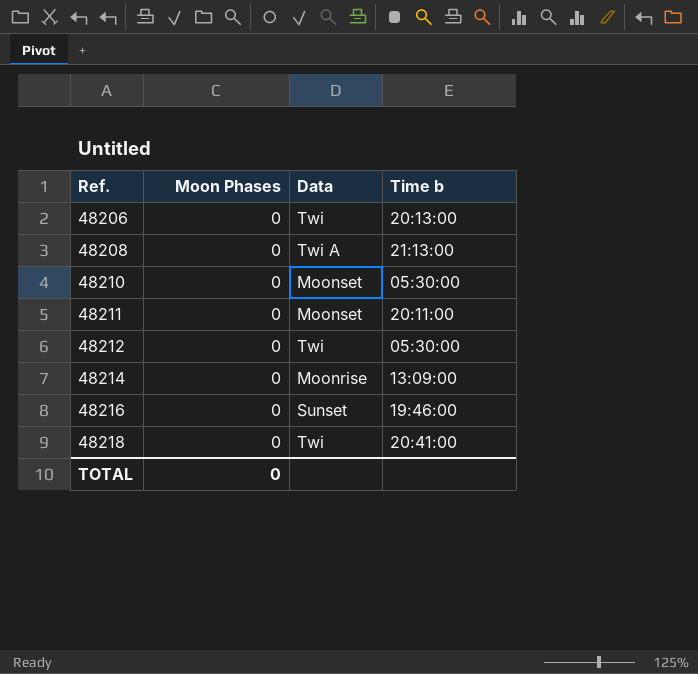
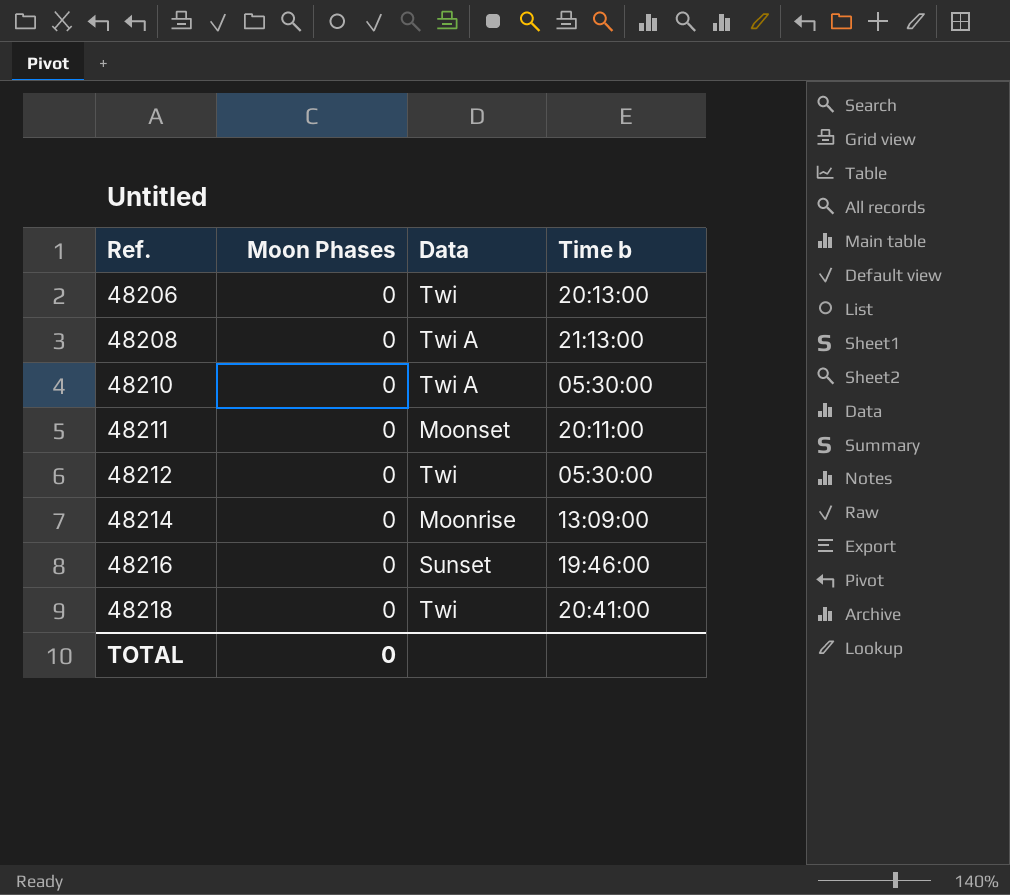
48210 | Data: Moonset -> Twi A

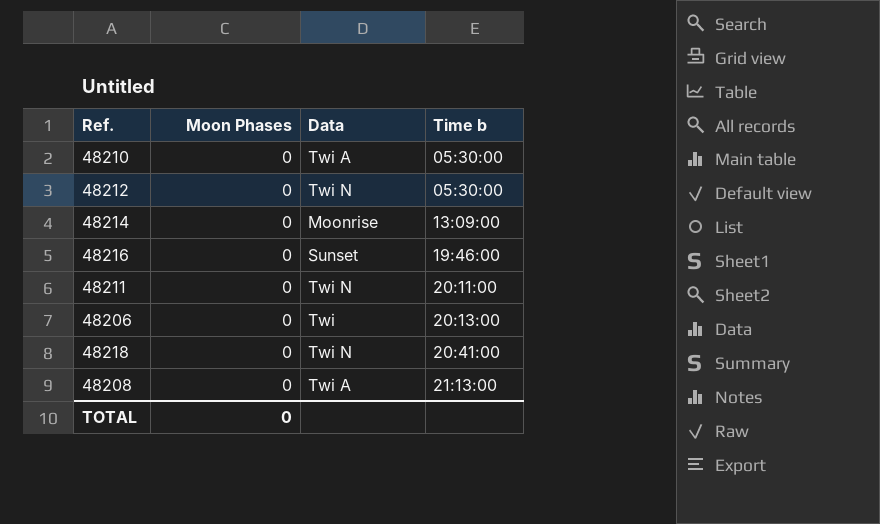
row order: Ref. ascending -> Time b ascending
48212 | Data: Twi -> Twi N
48211 | Data: Moonset -> Twi N
48218 | Data: Twi -> Twi N

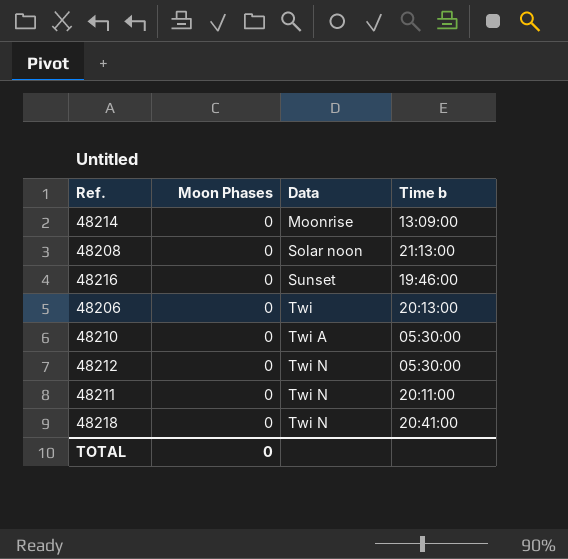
row order: Time b ascending -> Data ascending
48208 | Data: Twi A -> Solar noon

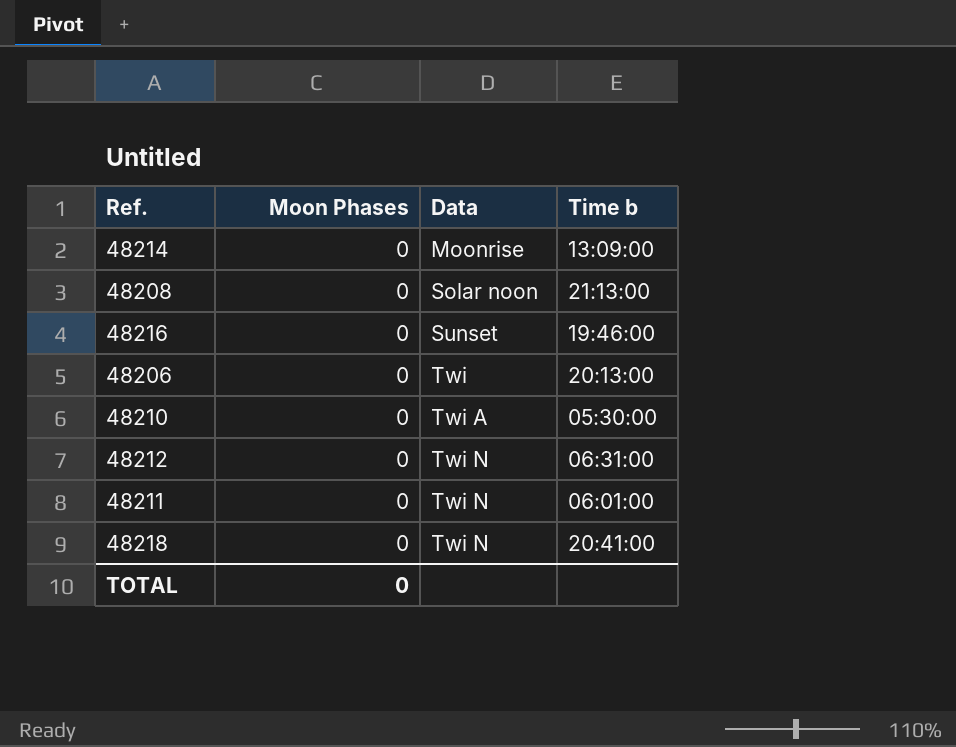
48212 | Time b: 05:30:00 -> 06:31:00
48211 | Time b: 20:11:00 -> 06:01:00

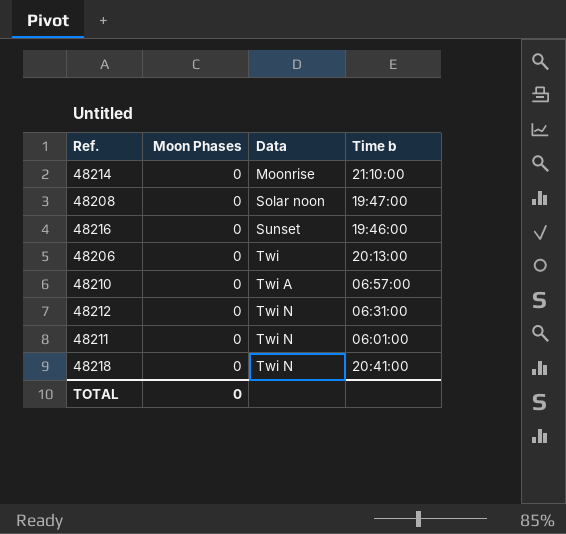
48214 | Time b: 13:09:00 -> 21:10:00
48208 | Time b: 21:13:00 -> 19:47:00
48210 | Time b: 05:30:00 -> 06:57:00

